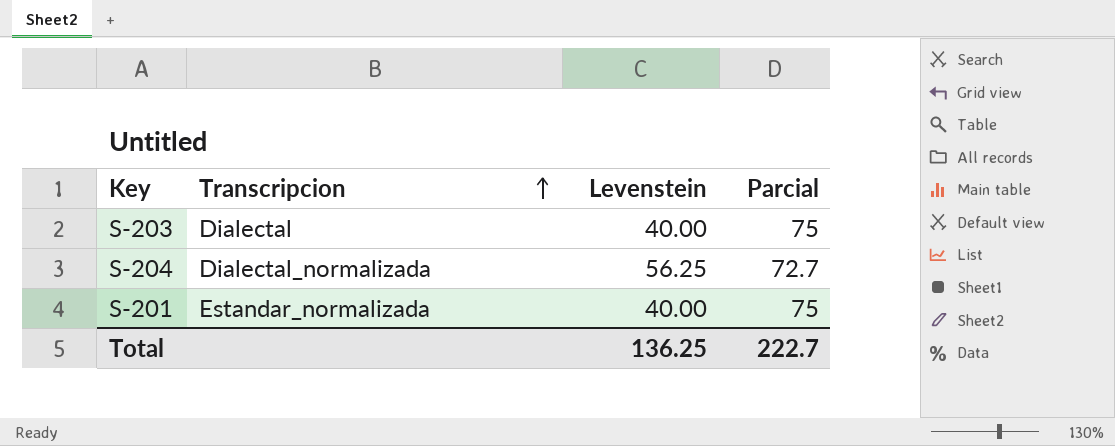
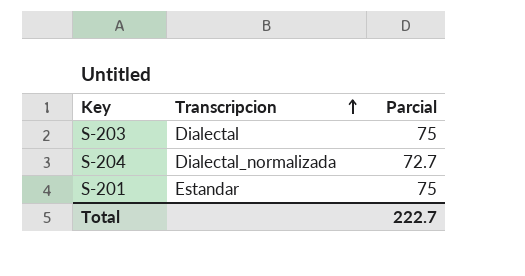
column Levenstein | position: 3 -> none
S-201 | Transcripcion: Estandar_normalizada -> Estandar

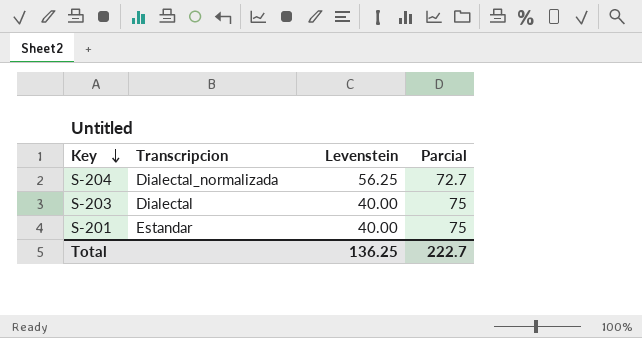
row order: Transcripcion ascending -> Key descending
column Levenstein | position: none -> 3

